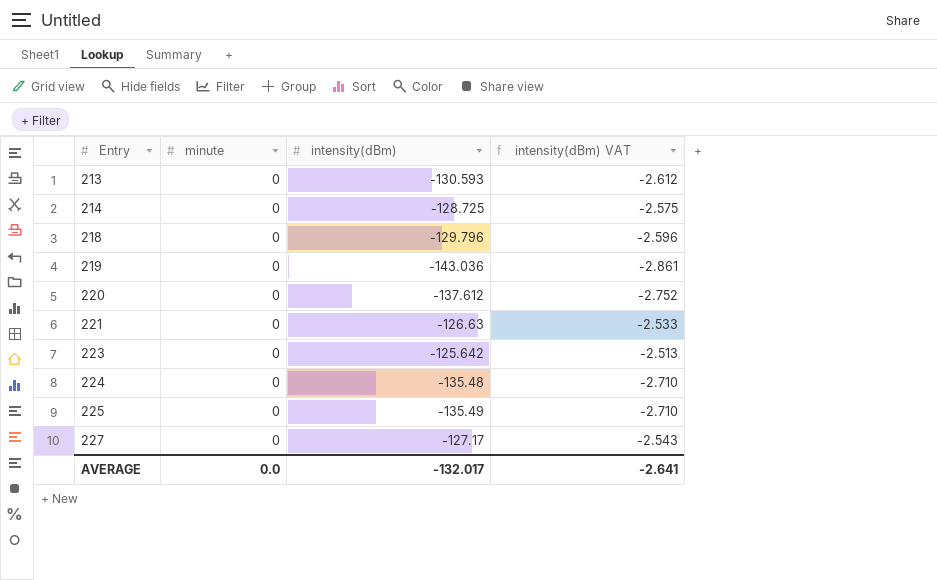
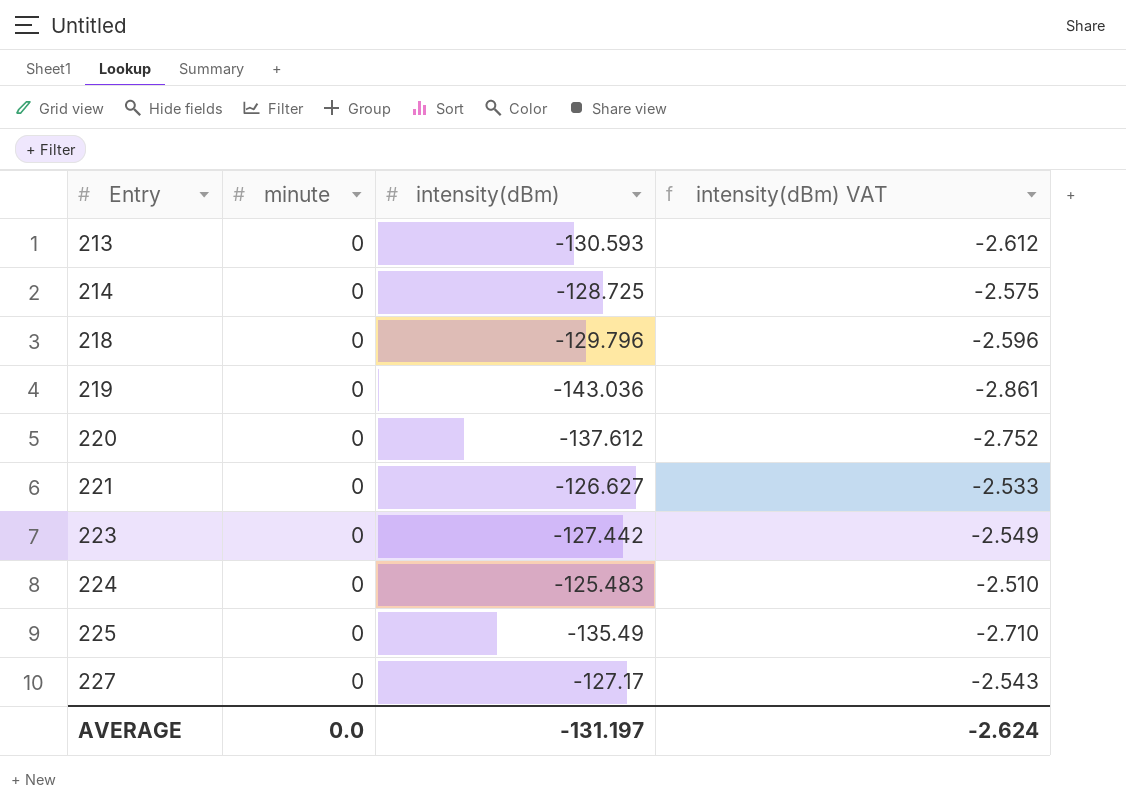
221 | intensity(dBm): -126.63 -> -126.627
223 | intensity(dBm): -125.642 -> -127.442
223 | intensity(dBm) VAT: -2.513 -> -2.549
224 | intensity(dBm): -135.48 -> -125.483
224 | intensity(dBm) VAT: -2.710 -> -2.510
AVERAGE | intensity(dBm): -132.017 -> -131.197
AVERAGE | intensity(dBm) VAT: -2.641 -> -2.624

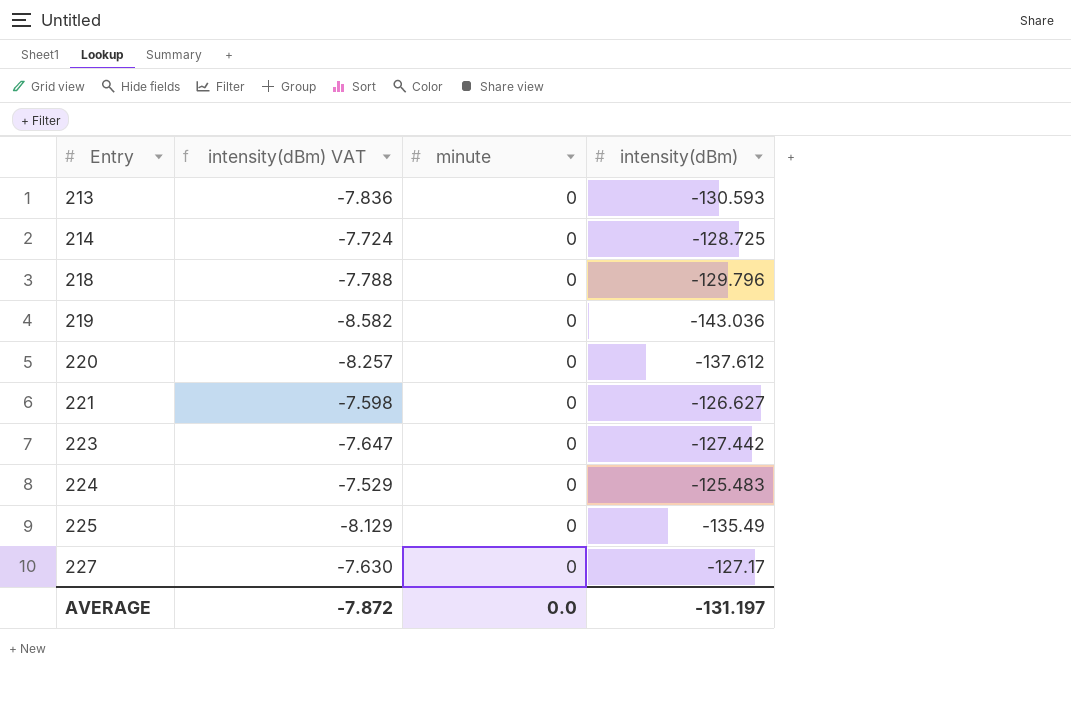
column intensity(dBm) VAT | formula: [intensity(dBm)] * 0.02 -> [intensity(dBm)] * 0.06
column intensity(dBm) VAT | position: 4 -> 2
AVERAGE | intensity(dBm) VAT: -2.624 -> -7.872

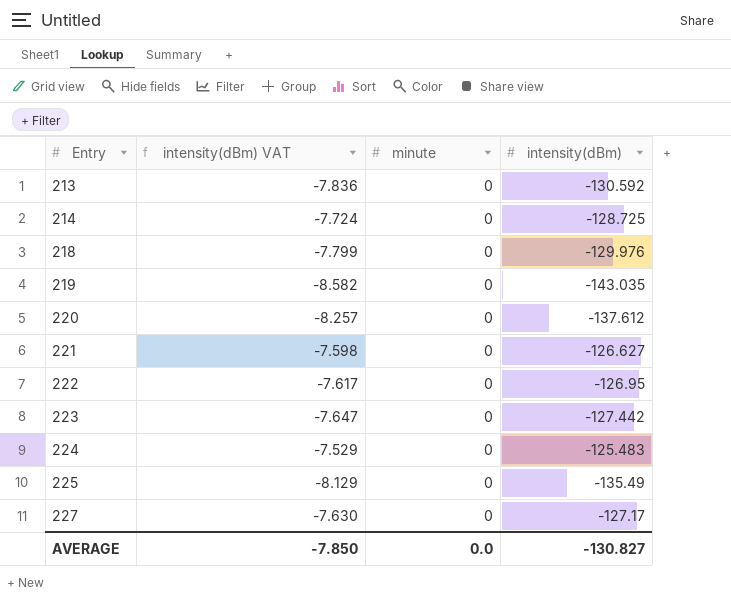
213 | intensity(dBm): -130.593 -> -130.592
218 | intensity(dBm) VAT: -7.788 -> -7.799
218 | intensity(dBm): -129.796 -> -129.976
219 | intensity(dBm): -143.036 -> -143.035
row 222: none -> -7.617 | 0 | -126.95
AVERAGE | intensity(dBm) VAT: -7.872 -> -7.850
AVERAGE | intensity(dBm): -131.197 -> -130.827

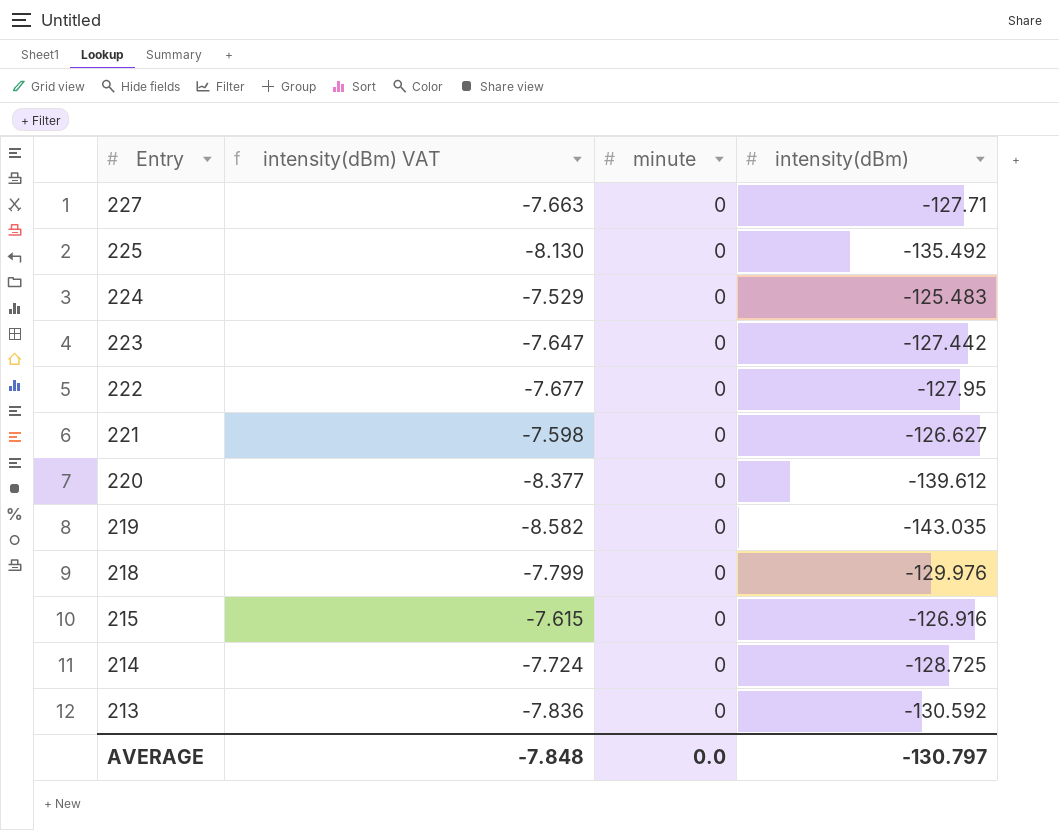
row order: Entry ascending -> Entry descending
227 | intensity(dBm) VAT: -7.630 -> -7.663
227 | intensity(dBm): -127.17 -> -127.71
225 | intensity(dBm) VAT: -8.129 -> -8.130
225 | intensity(dBm): -135.49 -> -135.492
222 | intensity(dBm) VAT: -7.617 -> -7.677
222 | intensity(dBm): -126.95 -> -127.95
220 | intensity(dBm) VAT: -8.257 -> -8.377
220 | intensity(dBm): -137.612 -> -139.612
row 215: none -> -7.615 | 0 | -126.916
AVERAGE | intensity(dBm) VAT: -7.850 -> -7.848
AVERAGE | intensity(dBm): -130.827 -> -130.797

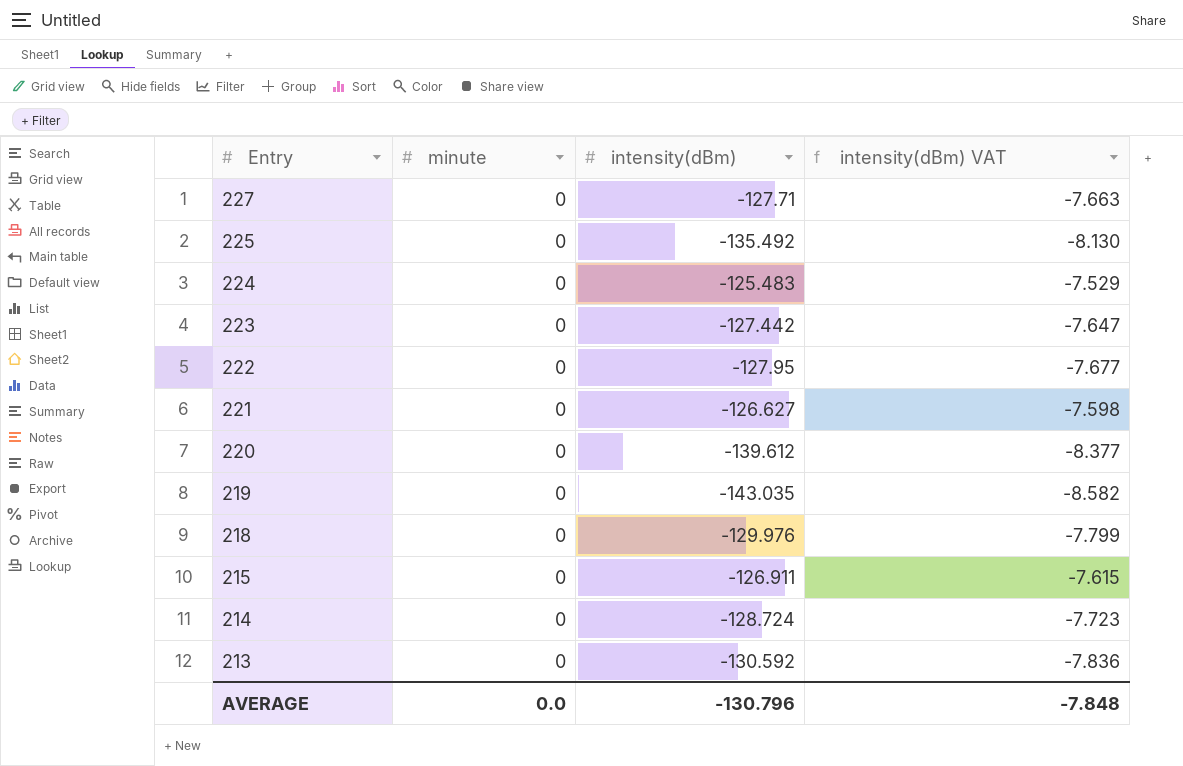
column intensity(dBm) VAT | position: 2 -> 4
215 | intensity(dBm): -126.916 -> -126.911
214 | intensity(dBm): -128.725 -> -128.724
214 | intensity(dBm) VAT: -7.724 -> -7.723
AVERAGE | intensity(dBm): -130.797 -> -130.796

